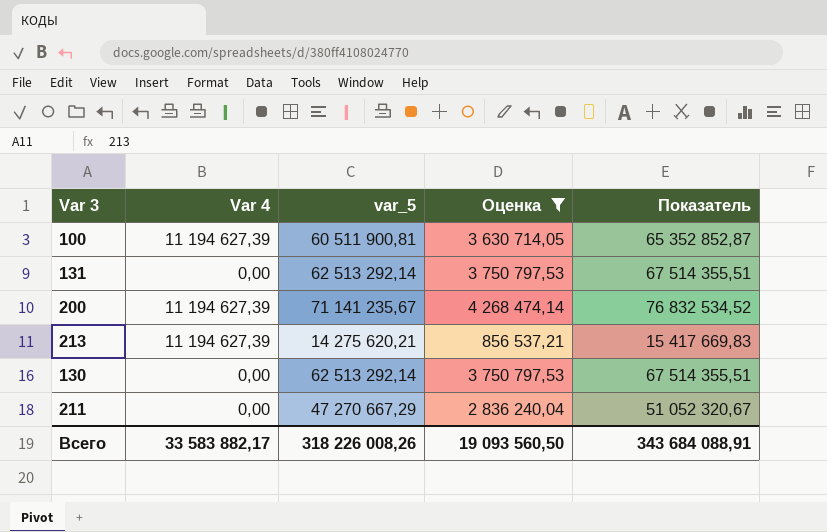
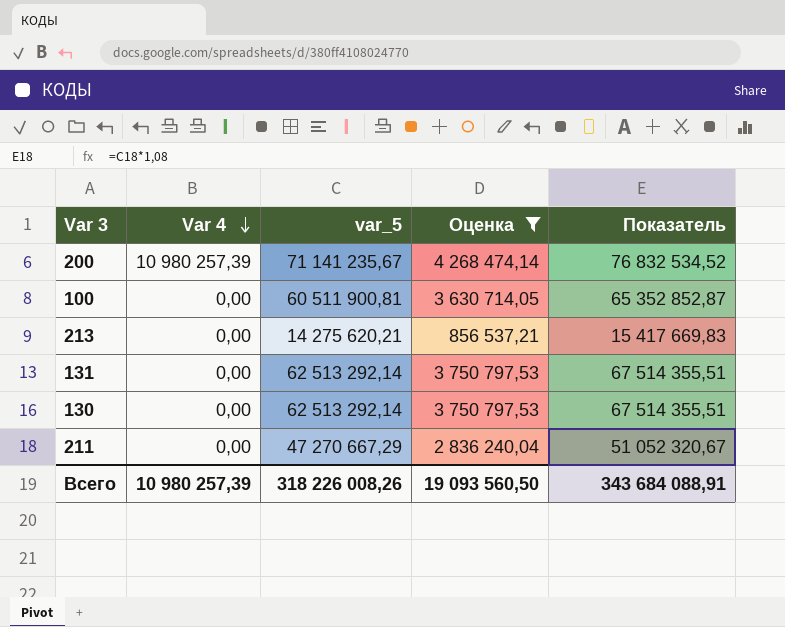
row order: none -> Var 4 descending
200 | Var 4: 11 194 627,39 -> 10 980 257,39
100 | Var 4: 11 194 627,39 -> 0,00
213 | Var 4: 11 194 627,39 -> 0,00
Всего | Var 4: 33 583 882,17 -> 10 980 257,39

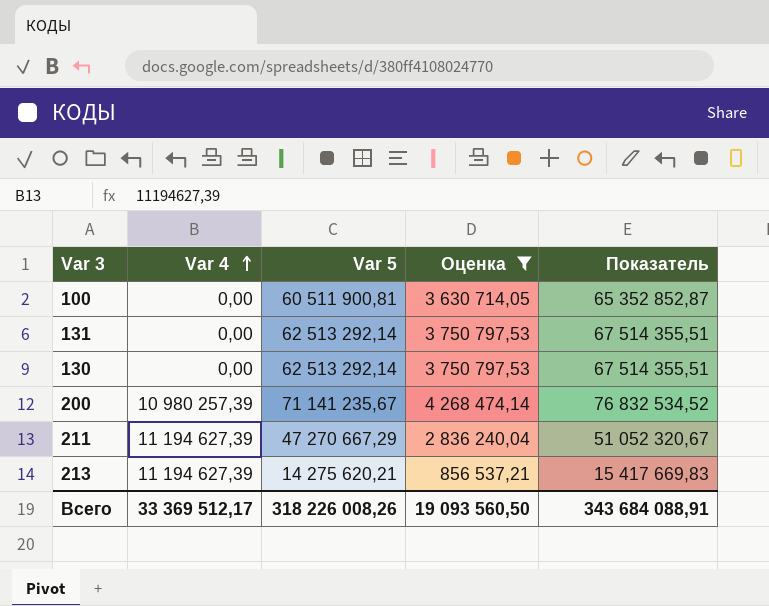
row order: Var 4 descending -> Var 4 ascending
column name: var_5 -> Var 5
211 | Var 4: 0,00 -> 11 194 627,39
213 | Var 4: 0,00 -> 11 194 627,39
Всего | Var 4: 10 980 257,39 -> 33 369 512,17

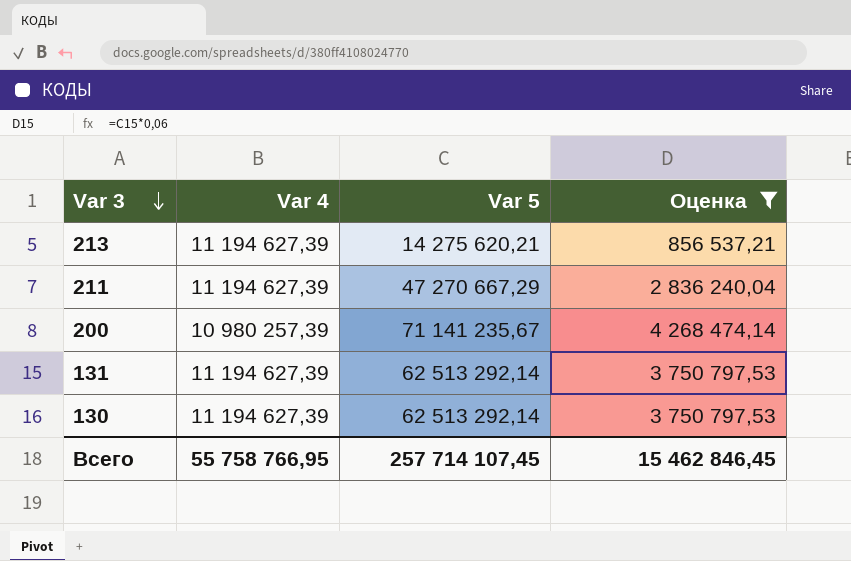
row order: Var 4 ascending -> Var 3 descending
column Показатель | formula: [Var 5] * 1,08 -> none
row 100: 0,00 | 60 511 900,81 | 3 630 714,05 | 65 352 852,87 -> none
131 | Var 4: 0,00 -> 11 194 627,39
130 | Var 4: 0,00 -> 11 194 627,39
Всего | Var 4: 33 369 512,17 -> 55 758 766,95
Всего | Var 5: 318 226 008,26 -> 257 714 107,45
Всего | Оценка: 19 093 560,50 -> 15 462 846,45

